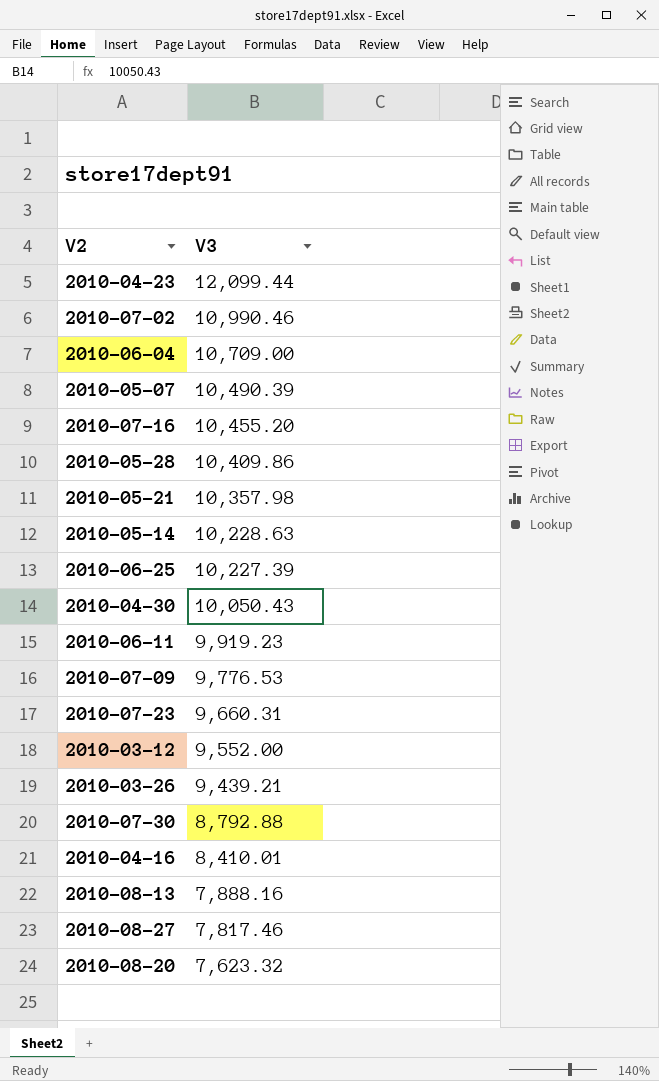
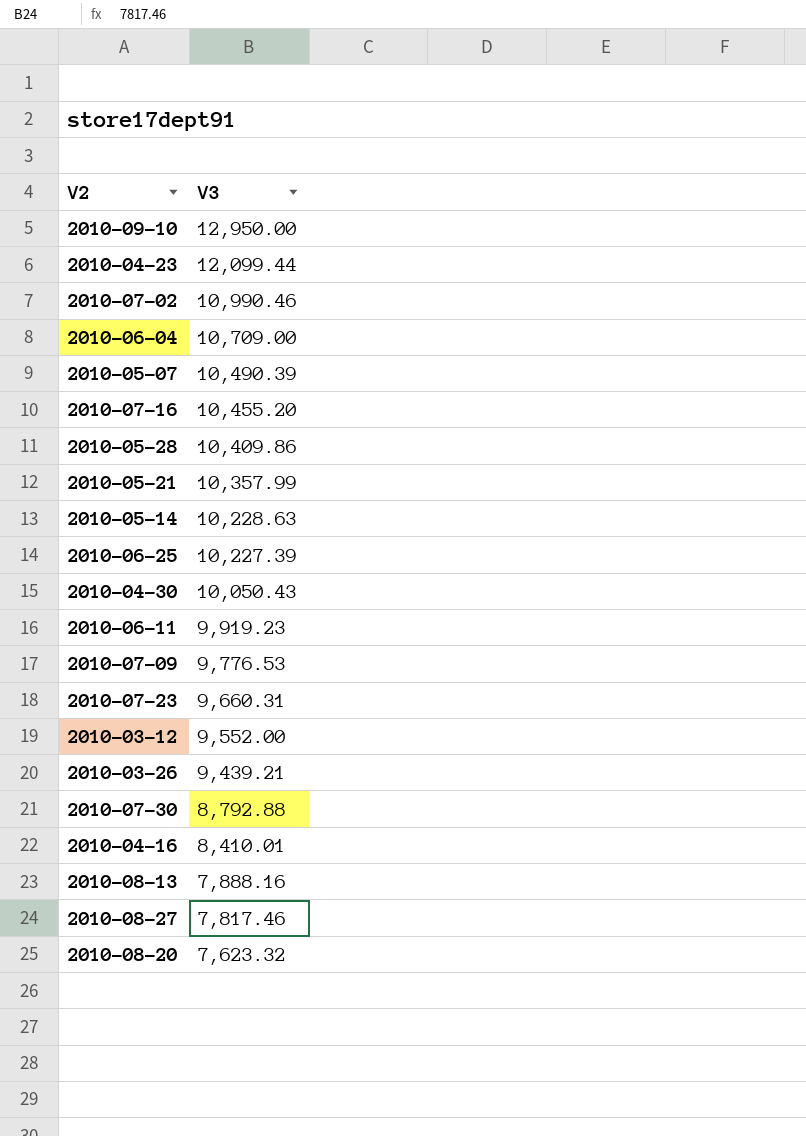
row 2010-09-10: none -> 12,950.00
2010-05-21 | V3: 10,357.98 -> 10,357.99

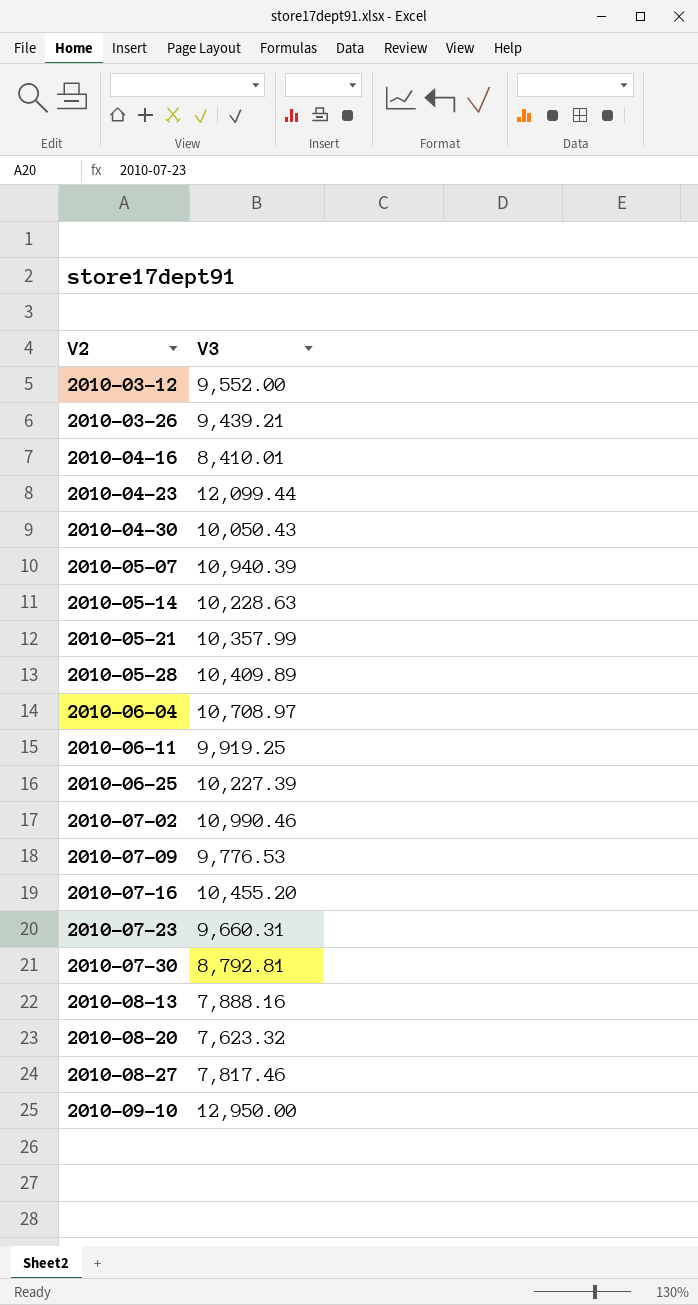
row order: V3 descending -> V2 ascending
2010-05-07 | V3: 10,490.39 -> 10,940.39
2010-05-28 | V3: 10,409.86 -> 10,409.89
2010-06-04 | V3: 10,709.00 -> 10,708.97
2010-06-11 | V3: 9,919.23 -> 9,919.25
2010-07-30 | V3: 8,792.88 -> 8,792.81

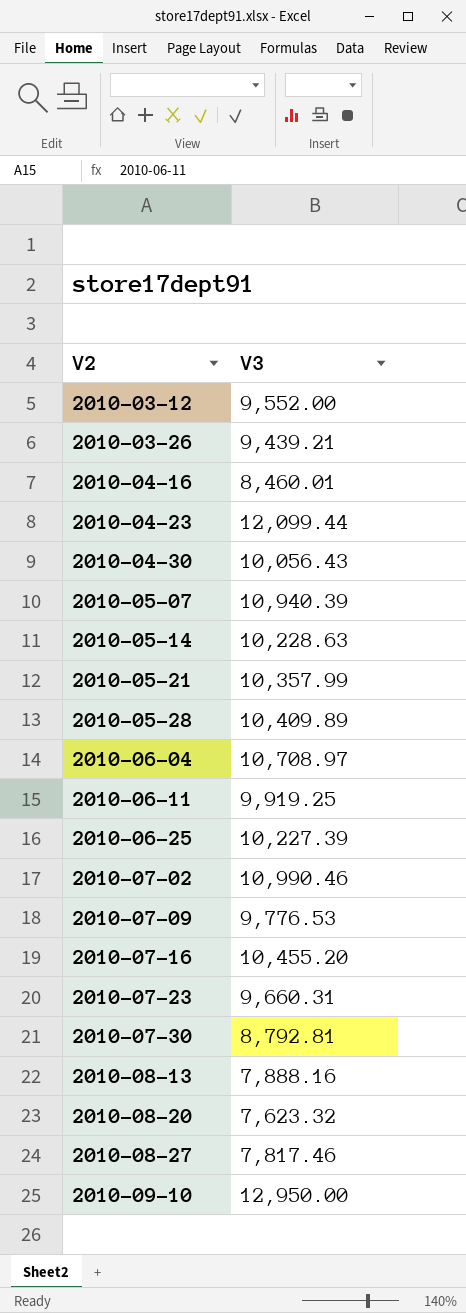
2010-04-16 | V3: 8,410.01 -> 8,460.01
2010-04-30 | V3: 10,050.43 -> 10,056.43

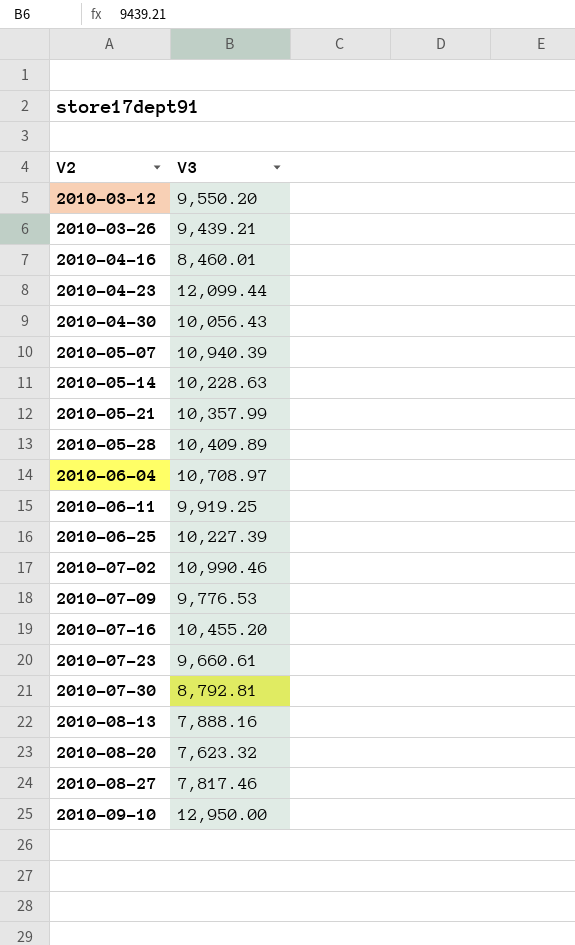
2010-03-12 | V3: 9,552.00 -> 9,550.20
2010-07-23 | V3: 9,660.31 -> 9,660.61

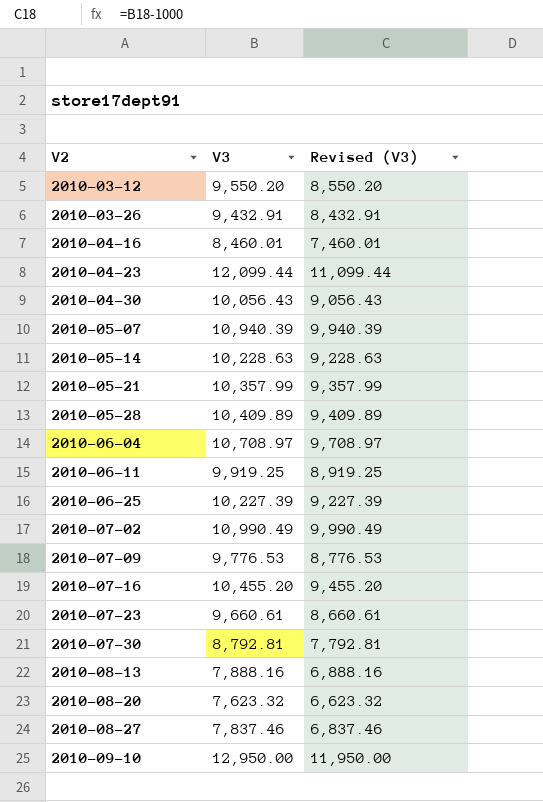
column Revised (V3) | formula: none -> [V3] - 1000
2010-03-26 | V3: 9,439.21 -> 9,432.91
2010-07-02 | V3: 10,990.46 -> 10,990.49
2010-08-27 | V3: 7,817.46 -> 7,837.46

